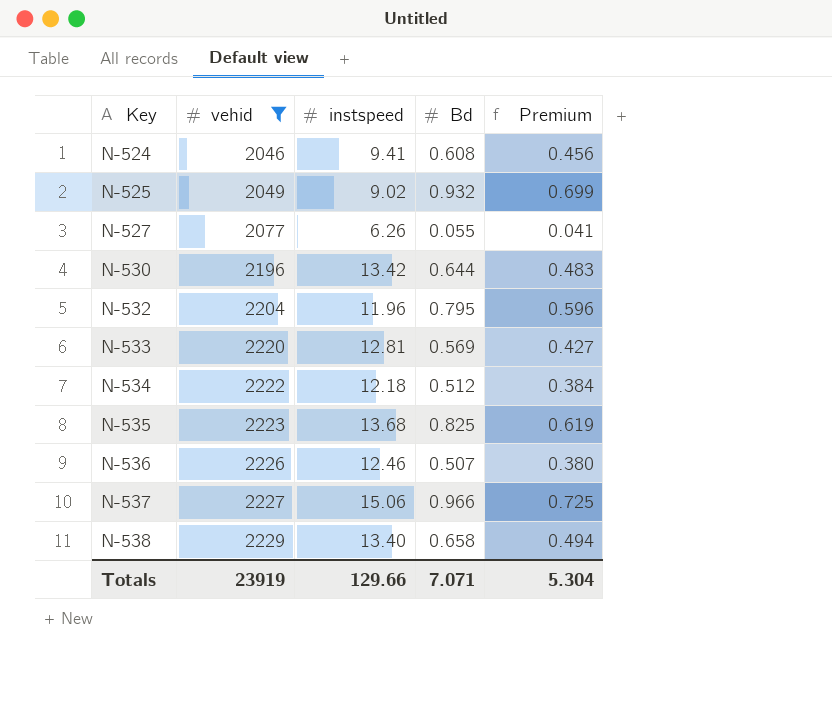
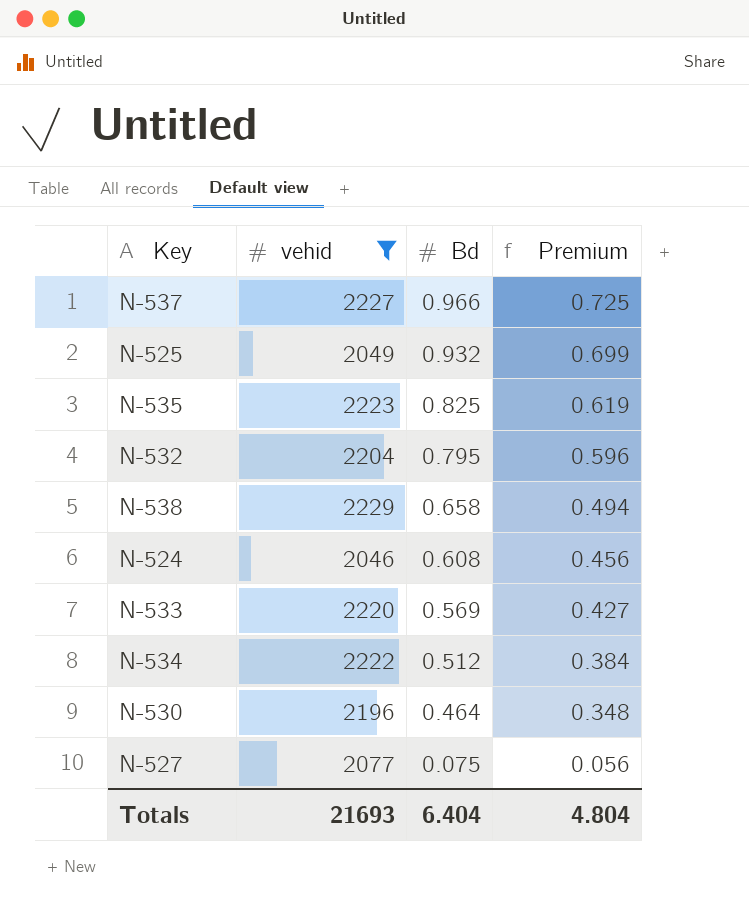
row order: Key ascending -> Bd descending
column instspeed | position: 3 -> none
row N-536: 2226 | 12.46 | 0.507 | 0.380 -> none
N-530 | Bd: 0.644 -> 0.464
N-530 | Premium: 0.483 -> 0.348
N-527 | Bd: 0.055 -> 0.075
N-527 | Premium: 0.041 -> 0.056
Totals | vehid: 23919 -> 21693
Totals | Bd: 7.071 -> 6.404
Totals | Premium: 5.304 -> 4.804

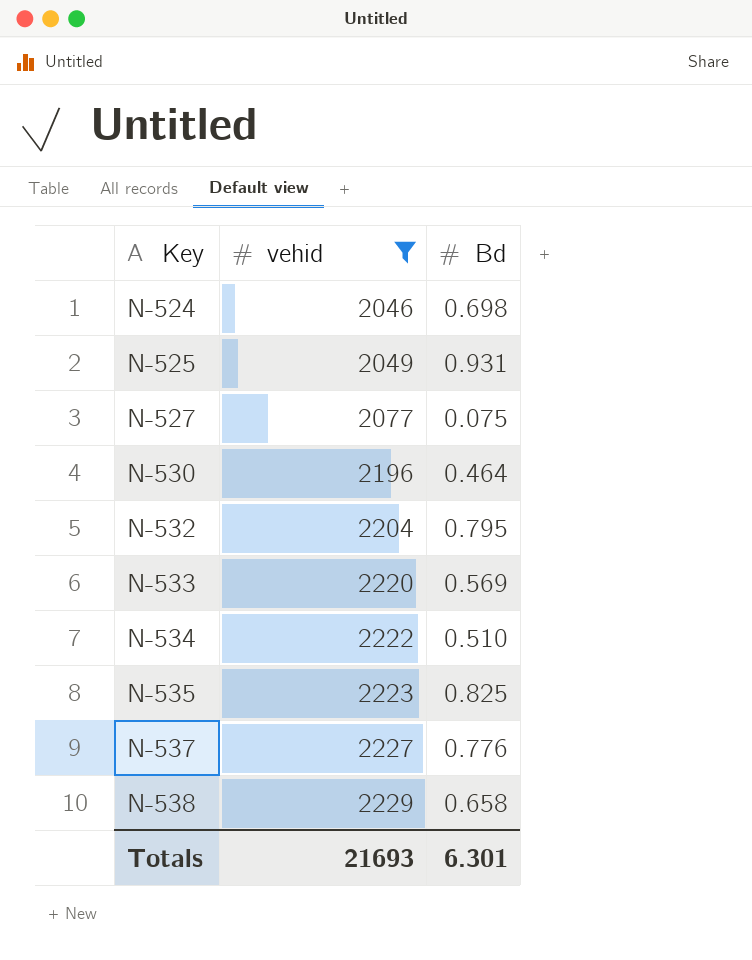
row order: Bd descending -> Key ascending
column Premium | formula: [Bd] * 0.75 -> none
N-524 | Bd: 0.608 -> 0.698
N-525 | Bd: 0.932 -> 0.931
N-534 | Bd: 0.512 -> 0.510
N-537 | Bd: 0.966 -> 0.776
Totals | Bd: 6.404 -> 6.301

